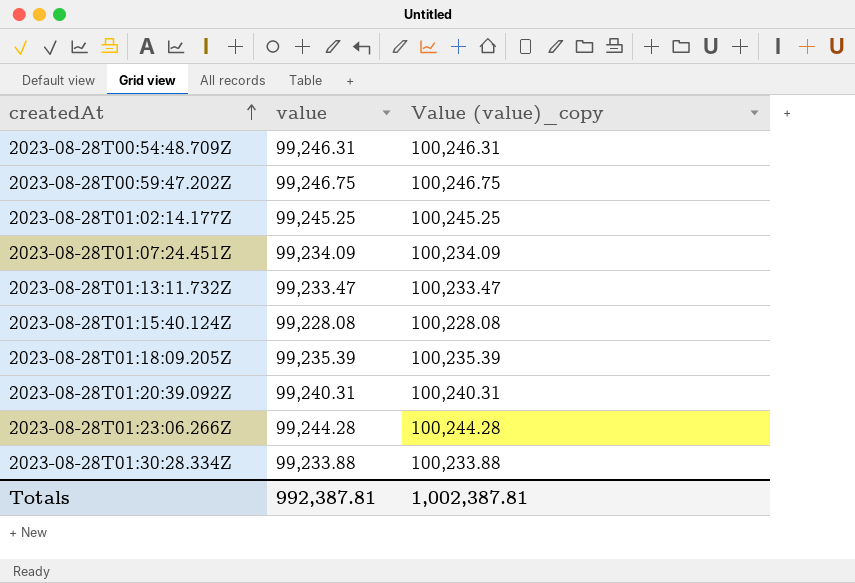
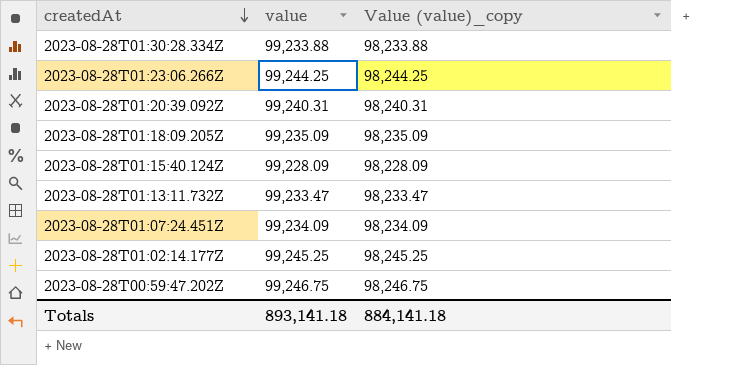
row order: createdAt ascending -> createdAt descending
column Value (value)_copy | formula: [value] + 1000 -> [value] - 1000
row 2023-08-28T00:54:48.709Z: 99,246.31 | 100,246.31 -> none
2023-08-28T01:23:06.266Z | value: 99,244.28 -> 99,244.25
2023-08-28T01:18:09.205Z | value: 99,235.39 -> 99,235.09
2023-08-28T01:15:40.124Z | value: 99,228.08 -> 99,228.09
Totals | value: 992,387.81 -> 893,141.18
Totals | Value (value)_copy: 1,002,387.81 -> 884,141.18

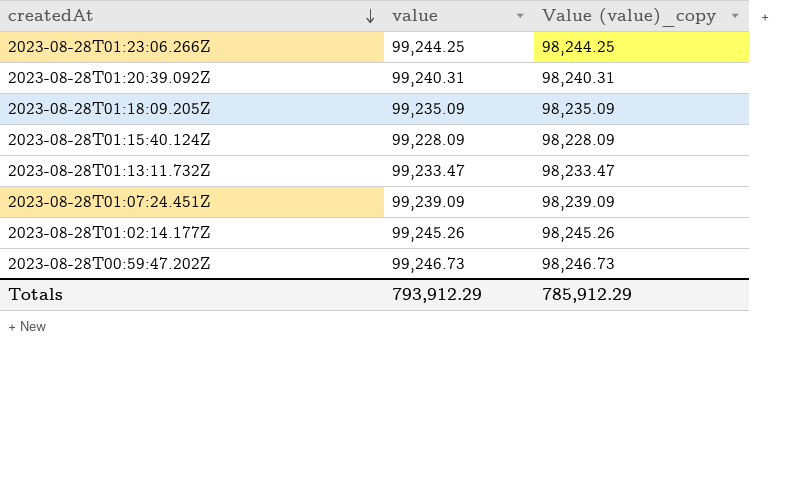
row 2023-08-28T01:30:28.334Z: 99,233.88 | 98,233.88 -> none
2023-08-28T01:07:24.451Z | value: 99,234.09 -> 99,239.09
2023-08-28T01:07:24.451Z | Value (value)_copy: 98,234.09 -> 98,239.09
2023-08-28T01:02:14.177Z | value: 99,245.25 -> 99,245.26
2023-08-28T01:02:14.177Z | Value (value)_copy: 98,245.25 -> 98,245.26
2023-08-28T00:59:47.202Z | value: 99,246.75 -> 99,246.73
2023-08-28T00:59:47.202Z | Value (value)_copy: 98,246.75 -> 98,246.73
Totals | value: 893,141.18 -> 793,912.29
Totals | Value (value)_copy: 884,141.18 -> 785,912.29

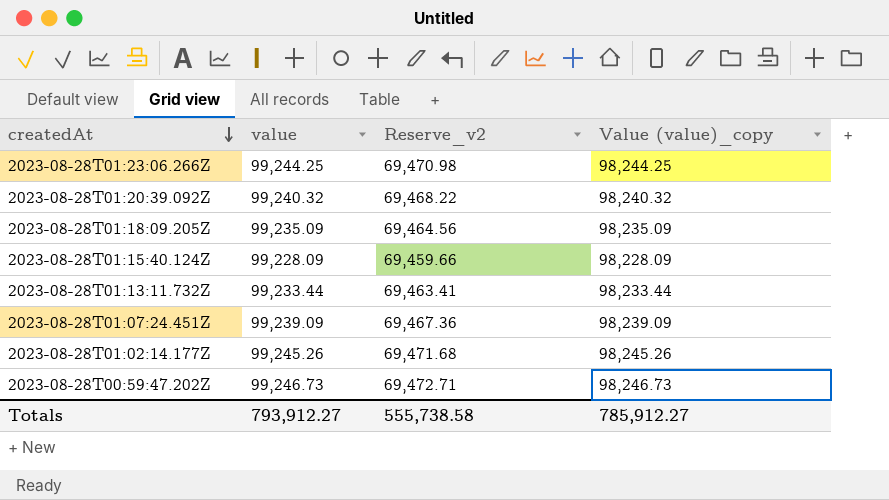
column Reserve_v2 | formula: none -> [value] * 0.7
2023-08-28T01:20:39.092Z | value: 99,240.31 -> 99,240.32
2023-08-28T01:20:39.092Z | Value (value)_copy: 98,240.31 -> 98,240.32
2023-08-28T01:13:11.732Z | value: 99,233.47 -> 99,233.44
2023-08-28T01:13:11.732Z | Value (value)_copy: 98,233.47 -> 98,233.44
Totals | value: 793,912.29 -> 793,912.27
Totals | Value (value)_copy: 785,912.29 -> 785,912.27

